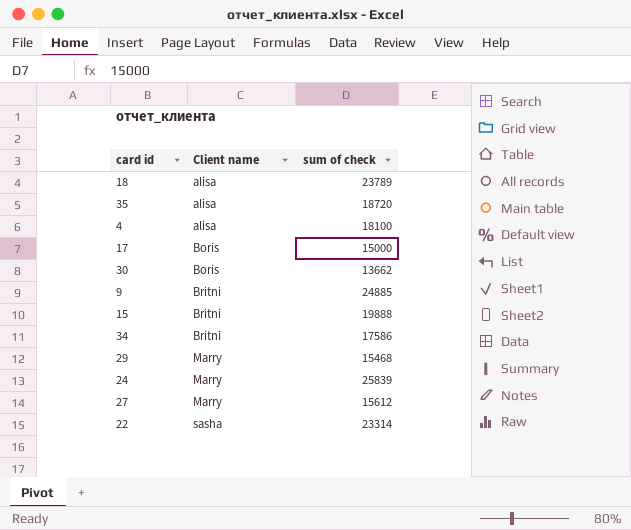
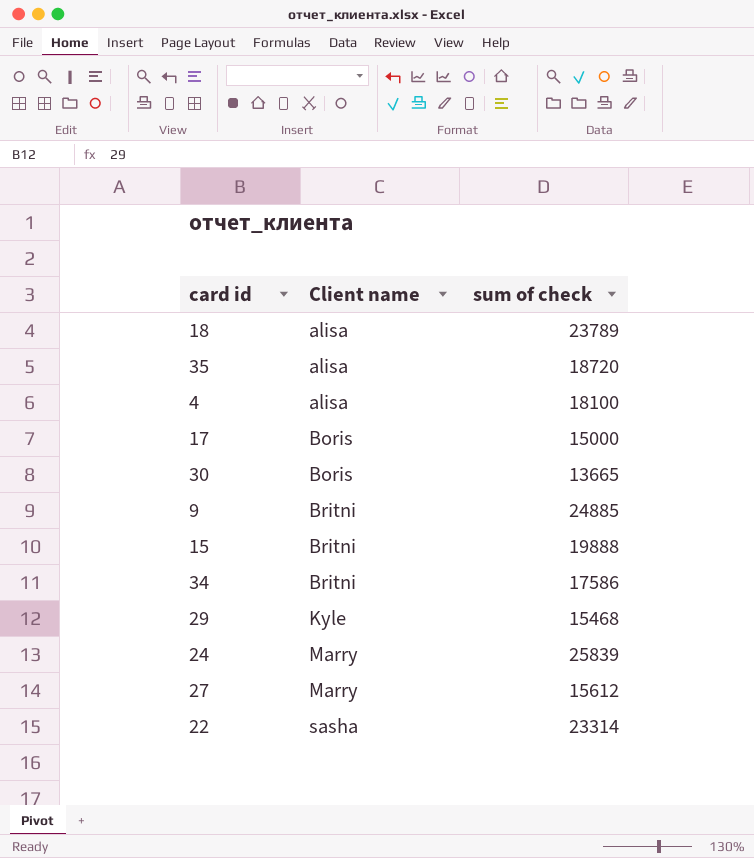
30 | sum of check: 13662 -> 13665
29 | Client name: Marry -> Kyle

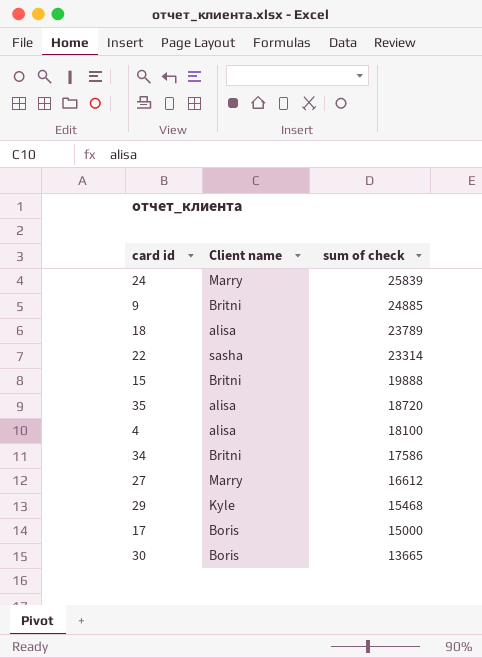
row order: Client name ascending -> sum of check descending
27 | sum of check: 15612 -> 16612

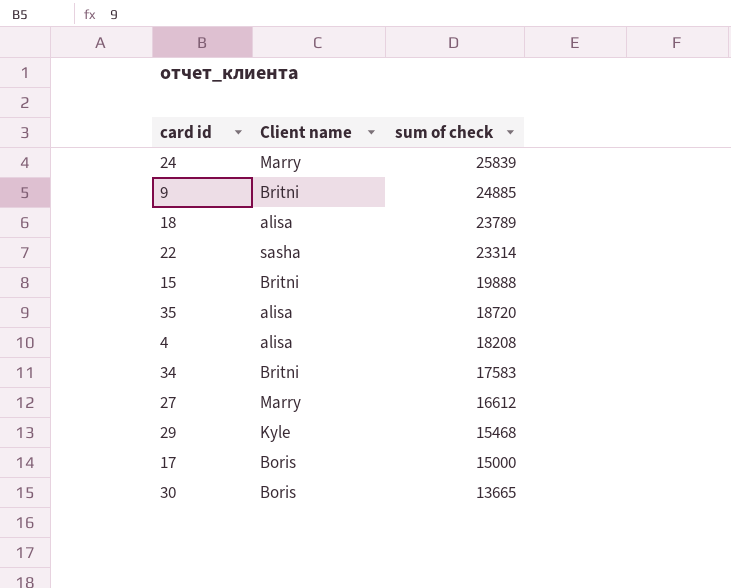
4 | sum of check: 18100 -> 18208
34 | sum of check: 17586 -> 17583

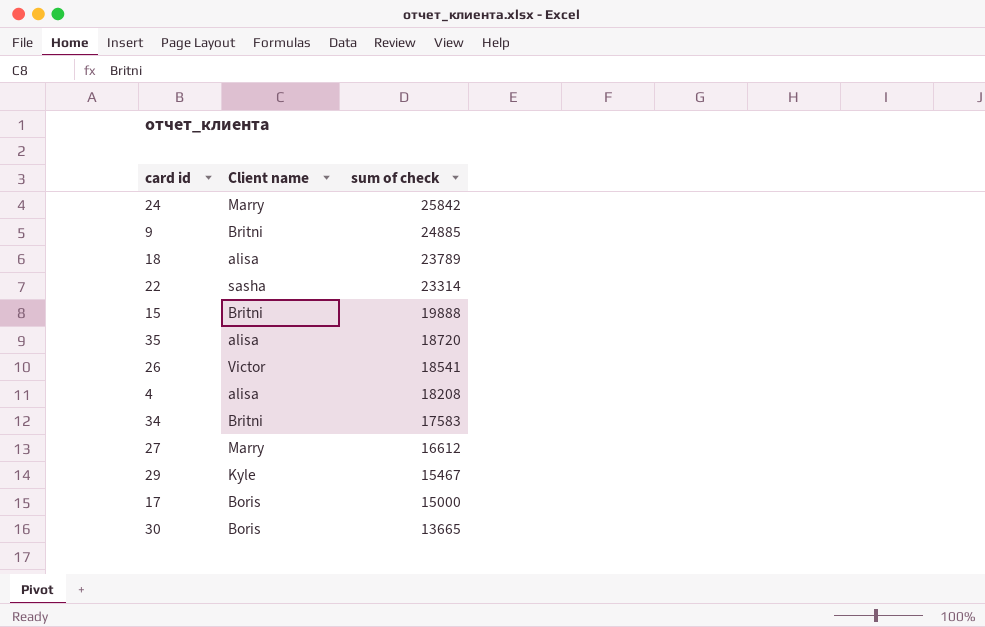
24 | sum of check: 25839 -> 25842
row 26: none -> Victor | 18541
29 | sum of check: 15468 -> 15467

